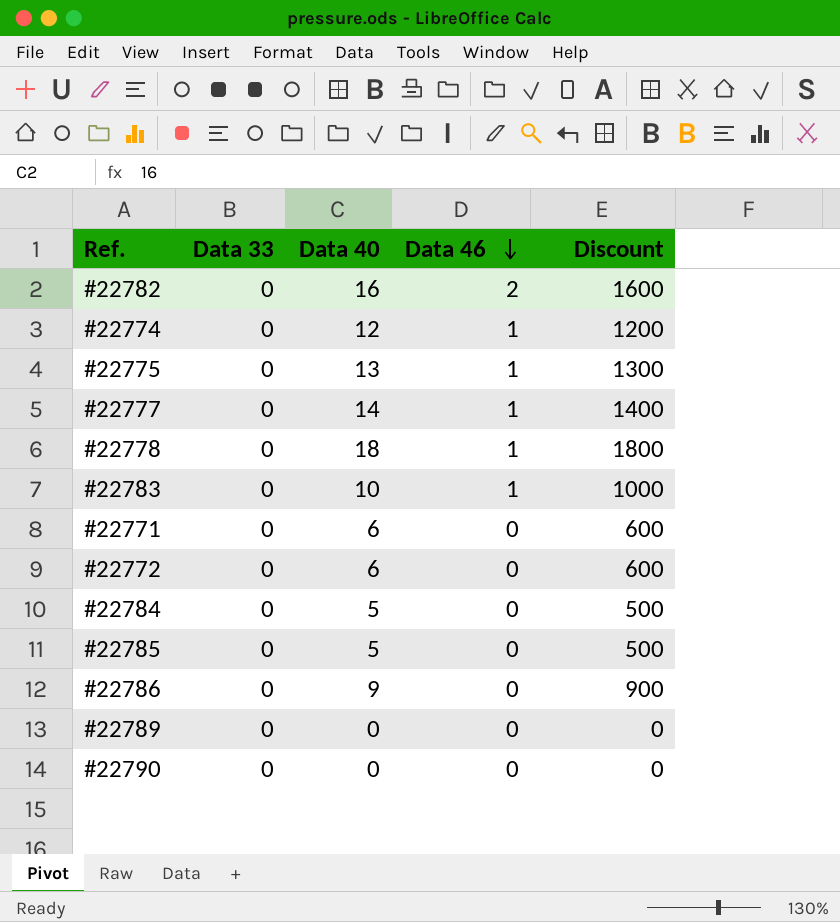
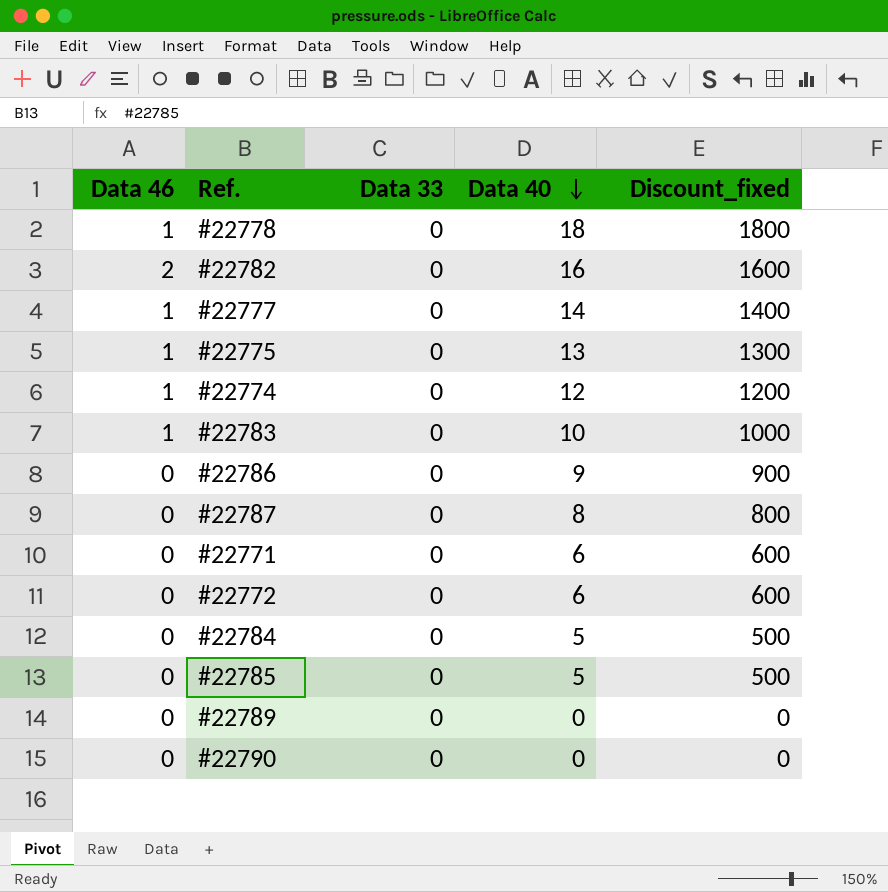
row order: Data 46 descending -> Data 40 descending
column Data 46 | position: 4 -> 1
column name: Discount -> Discount_fixed
row #22787: none -> 0 | 0 | 8 | 800

